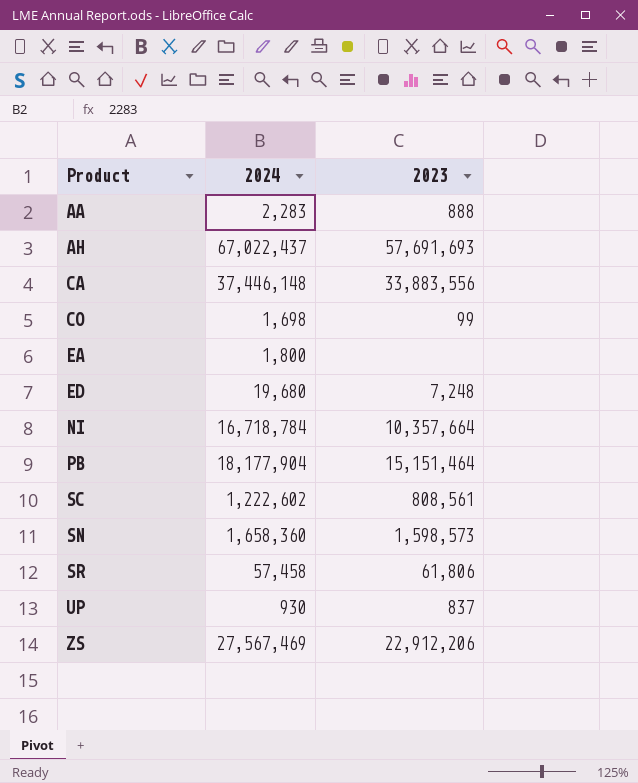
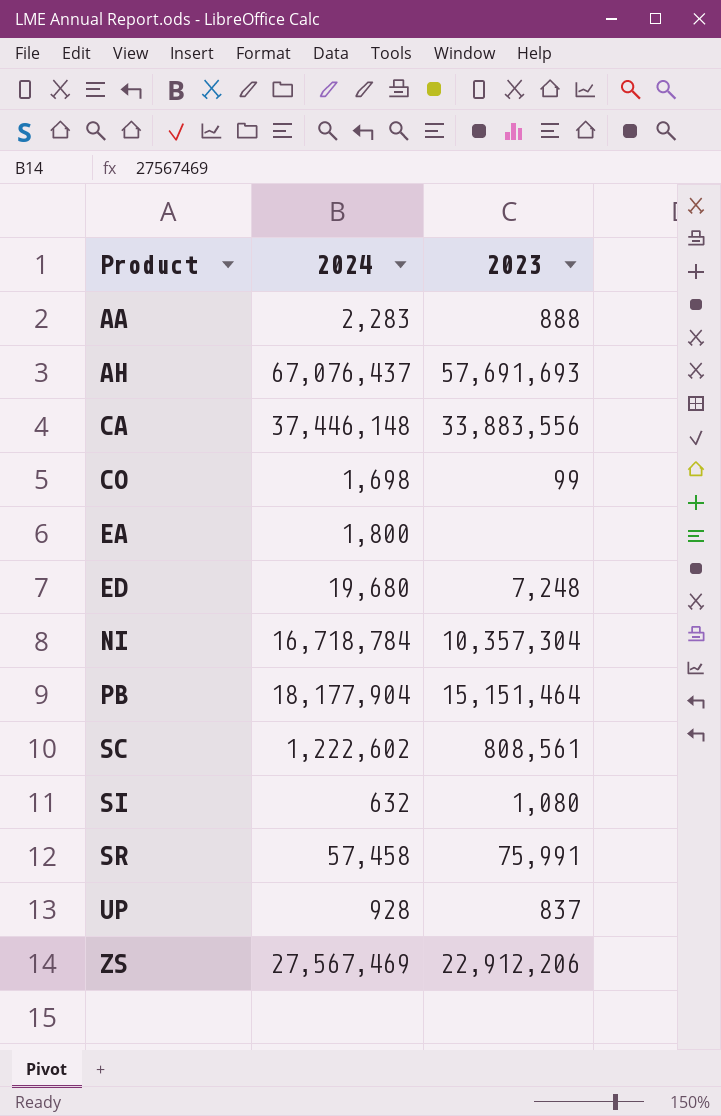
row SN: 1,658,360 | 1,598,573 -> none
AH | 2024: 67,022,437 -> 67,076,437
NI | 2023: 10,357,664 -> 10,357,304
row SI: none -> 632 | 1,080
SR | 2023: 61,806 -> 75,991
UP | 2024: 930 -> 928

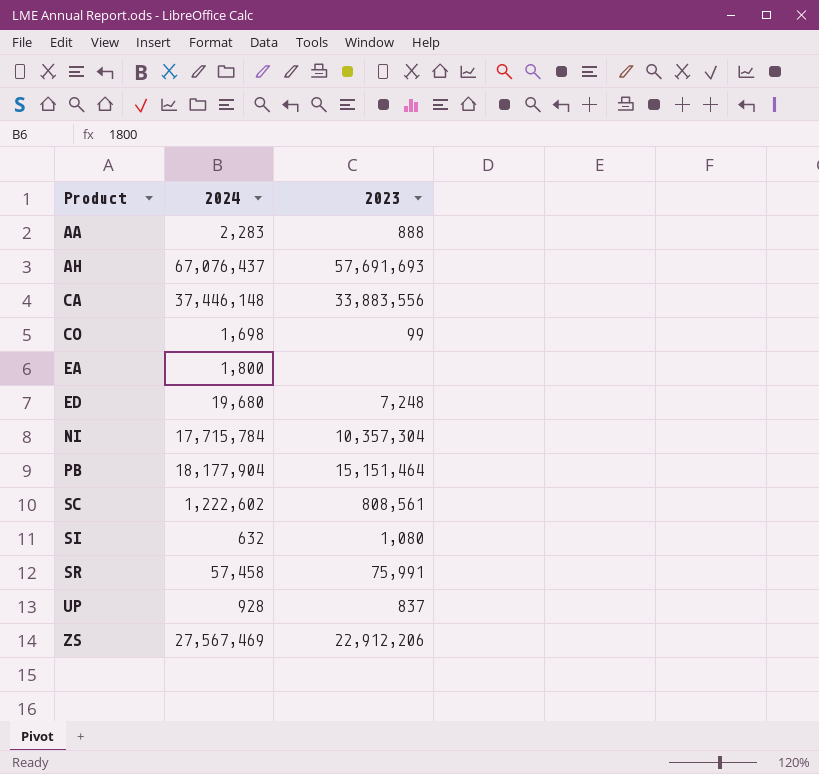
NI | 2024: 16,718,784 -> 17,715,784

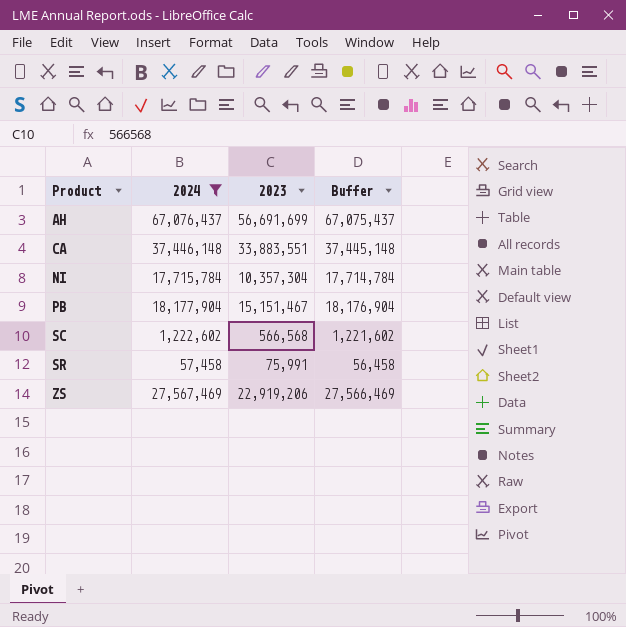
filter: none -> 2024 >= 57,458
column Buffer | formula: none -> [2024] - 1000
AH | 2023: 57,691,693 -> 56,691,699
CA | 2023: 33,883,556 -> 33,883,551
PB | 2023: 15,151,464 -> 15,151,467
SC | 2023: 808,561 -> 566,568
ZS | 2023: 22,912,206 -> 22,919,206

